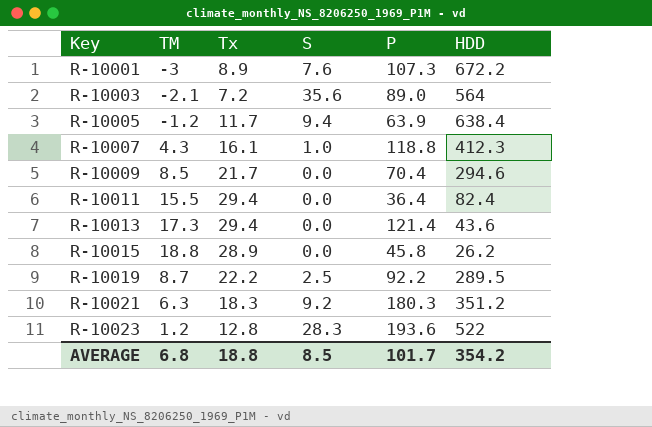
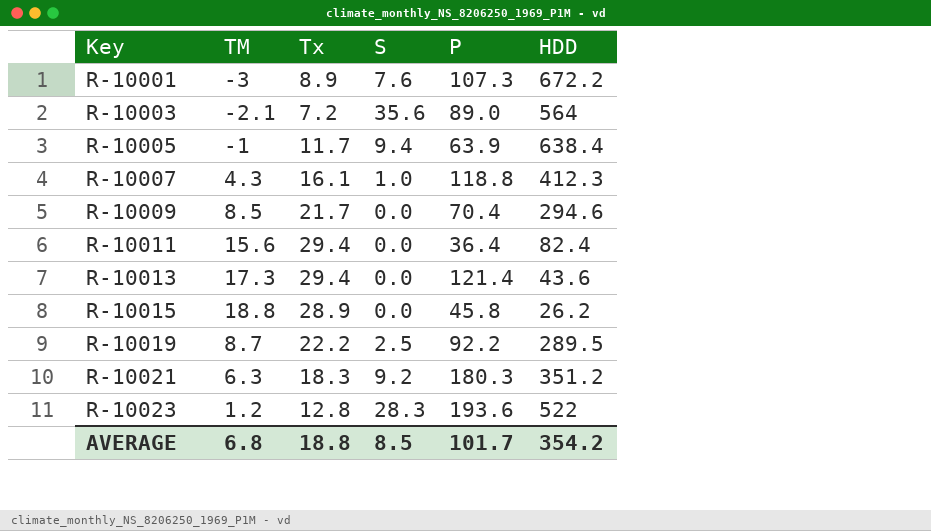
R-10005 | TM: -1.2 -> -1
R-10011 | TM: 15.5 -> 15.6

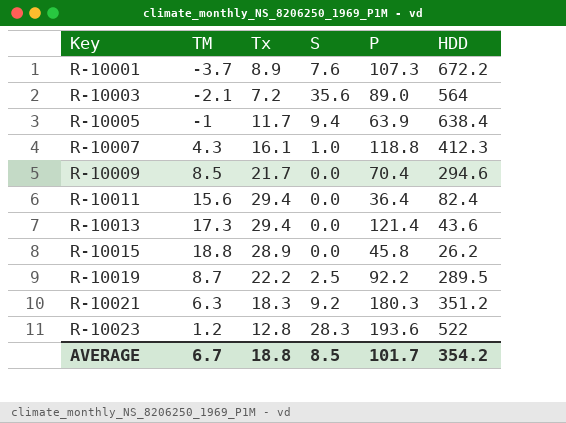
R-10001 | TM: -3 -> -3.7
AVERAGE | TM: 6.8 -> 6.7

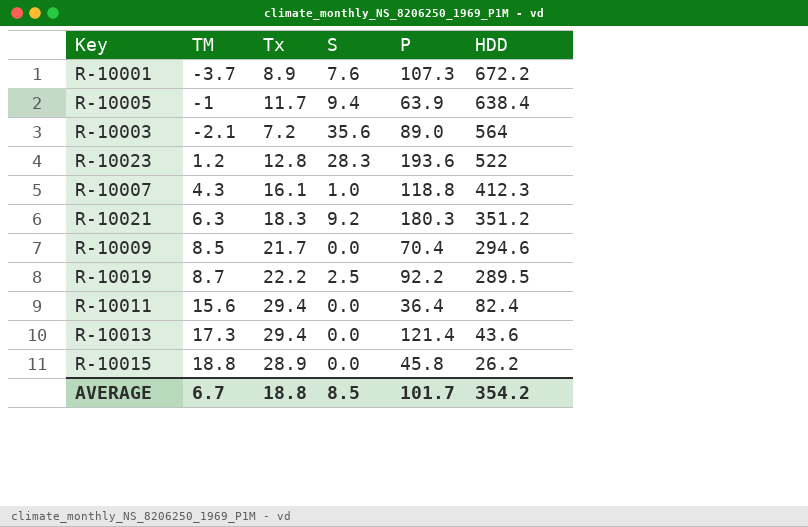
row order: Key ascending -> HDD descending

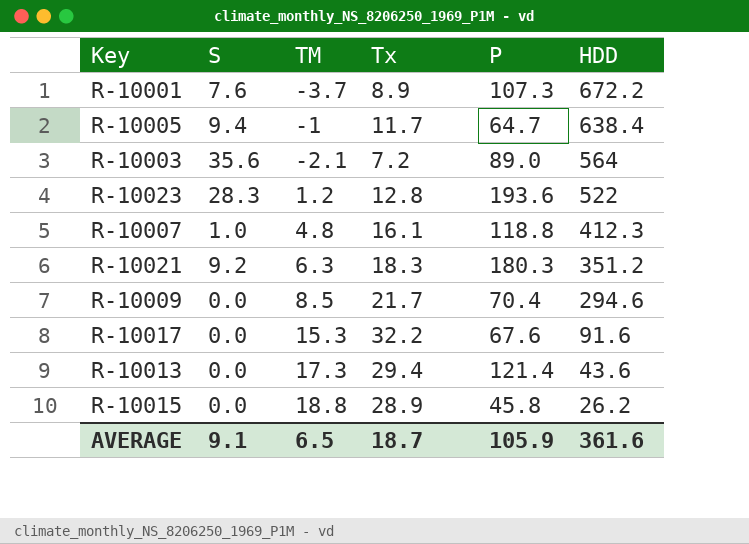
column S | position: 4 -> 2
row R-10019: 8.7 | 22.2 | 2.5 | 92.2 | 289.5 -> none
row R-10011: 15.6 | 29.4 | 0.0 | 36.4 | 82.4 -> none
R-10005 | P: 63.9 -> 64.7
R-10007 | TM: 4.3 -> 4.8
row R-10017: none -> 0.0 | 15.3 | 32.2 | 67.6 | 91.6
AVERAGE | S: 8.5 -> 9.1
AVERAGE | TM: 6.7 -> 6.5
AVERAGE | Tx: 18.8 -> 18.7
AVERAGE | P: 101.7 -> 105.9
AVERAGE | HDD: 354.2 -> 361.6

